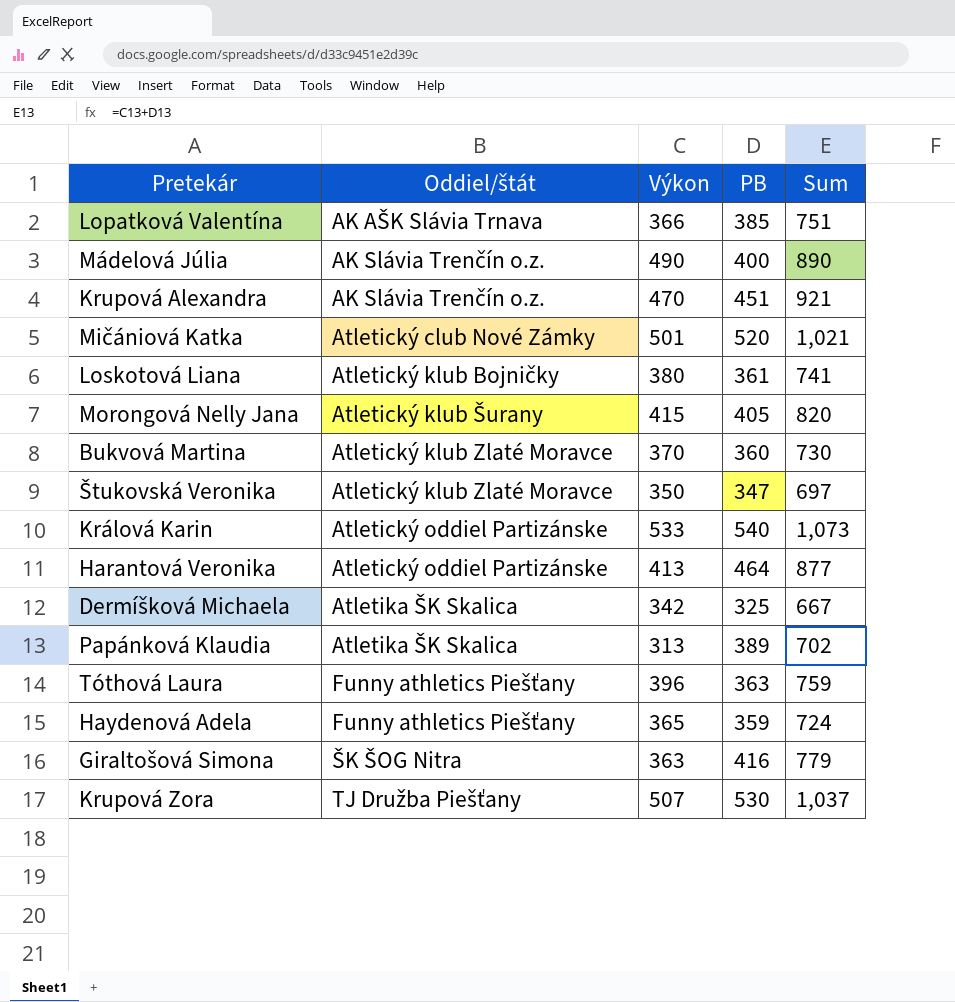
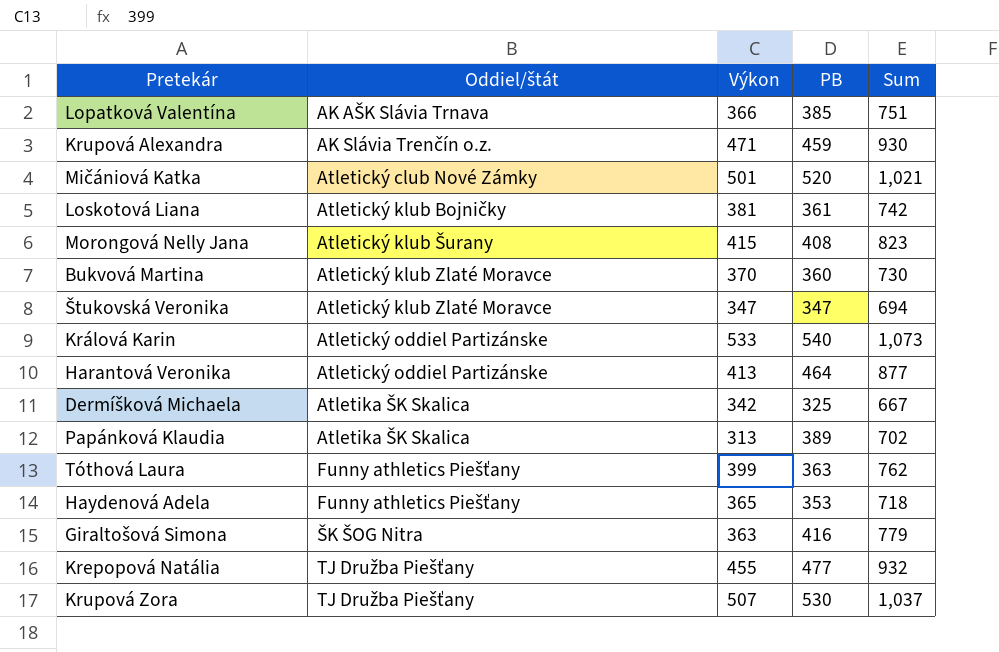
row Mádelová Júlia: AK Slávia Trenčín o.z. | 490 | 400 | 890 -> none
Krupová Alexandra | Výkon: 470 -> 471
Krupová Alexandra | PB: 451 -> 459
Krupová Alexandra | Sum: 921 -> 930
Loskotová Liana | Výkon: 380 -> 381
Loskotová Liana | Sum: 741 -> 742
Morongová Nelly Jana | PB: 405 -> 408
Morongová Nelly Jana | Sum: 820 -> 823
Štukovská Veronika | Výkon: 350 -> 347
Štukovská Veronika | Sum: 697 -> 694
Tóthová Laura | Výkon: 396 -> 399
Tóthová Laura | Sum: 759 -> 762
Haydenová Adela | PB: 359 -> 353
Haydenová Adela | Sum: 724 -> 718
row Krepopová Natália: none -> TJ Družba Piešťany | 455 | 477 | 932

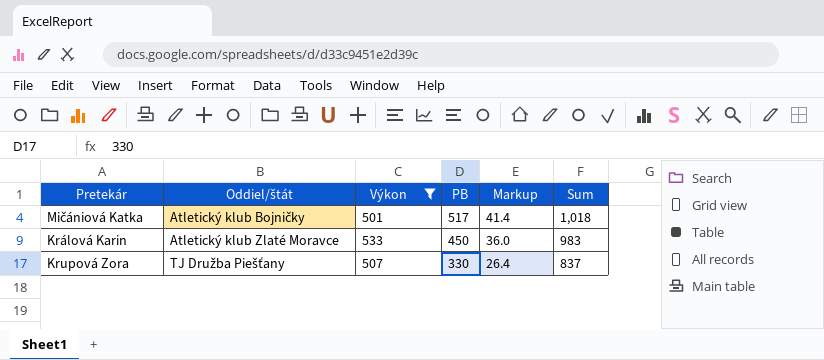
filter: none -> Výkon >= 501
column Markup | formula: none -> [PB] * 0.08
Mičániová Katka | Oddiel/štát: Atletický club Nové Zámky -> Atletický klub Bojničky
Mičániová Katka | PB: 520 -> 517
Mičániová Katka | Sum: 1,021 -> 1,018
Králová Karin | Oddiel/štát: Atletický oddiel Partizánske -> Atletický klub Zlaté Moravce
Králová Karin | PB: 540 -> 450
Králová Karin | Sum: 1,073 -> 983
Krupová Zora | PB: 530 -> 330
Krupová Zora | Sum: 1,037 -> 837

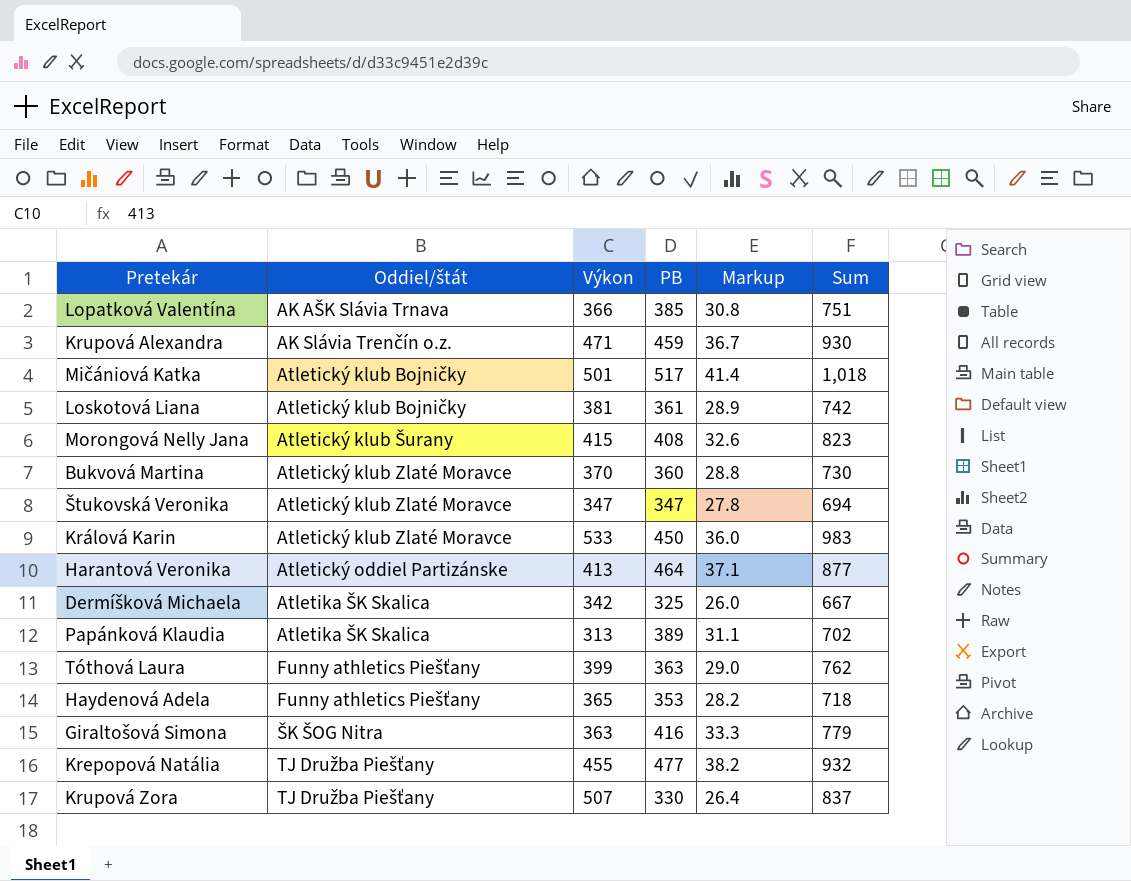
filter: Výkon >= 501 -> none

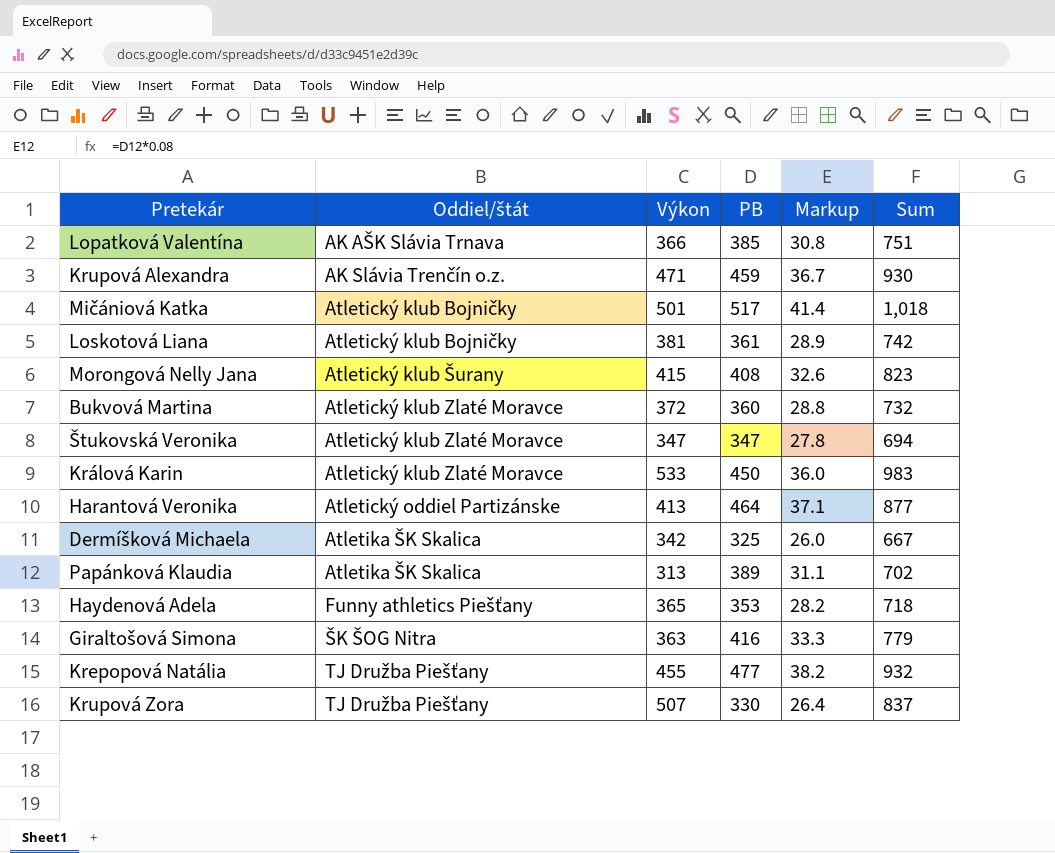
row Tóthová Laura: Funny athletics Piešťany | 399 | 363 | 29.0 | 762 -> none
Bukvová Martina | Výkon: 370 -> 372
Bukvová Martina | Sum: 730 -> 732

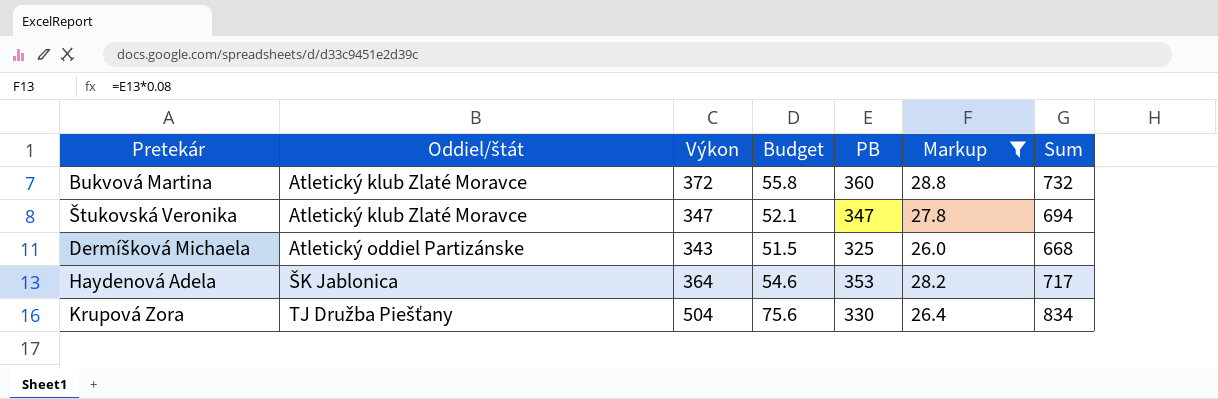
filter: none -> Markup <= 28.8
column Budget | formula: none -> [Výkon] * 0.15
Dermíšková Michaela | Oddiel/štát: Atletika ŠK Skalica -> Atletický oddiel Partizánske
Dermíšková Michaela | Výkon: 342 -> 343
Dermíšková Michaela | Sum: 667 -> 668
Haydenová Adela | Oddiel/štát: Funny athletics Piešťany -> ŠK Jablonica
Haydenová Adela | Výkon: 365 -> 364
Haydenová Adela | Sum: 718 -> 717
Krupová Zora | Výkon: 507 -> 504
Krupová Zora | Sum: 837 -> 834

